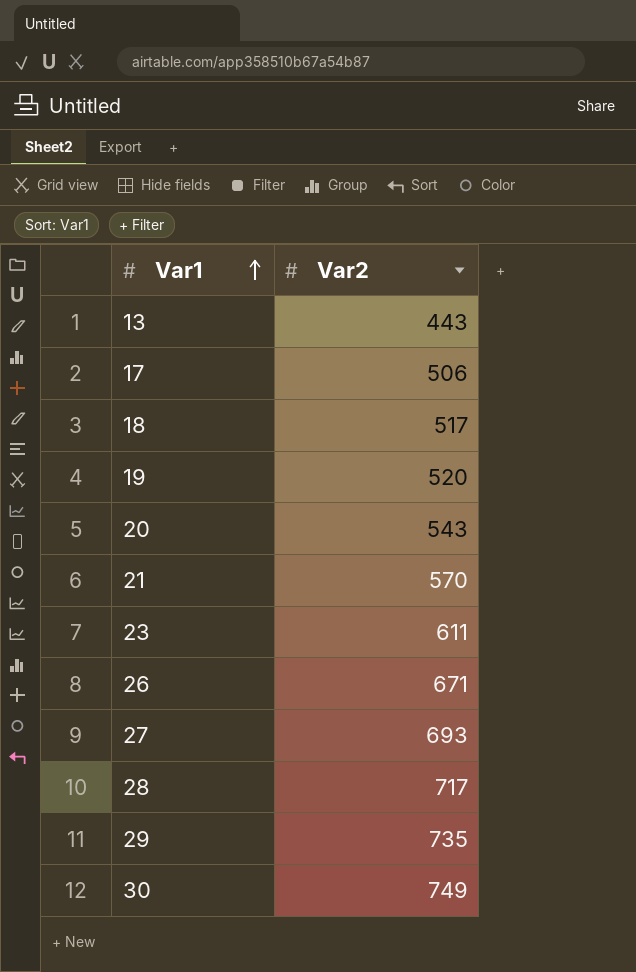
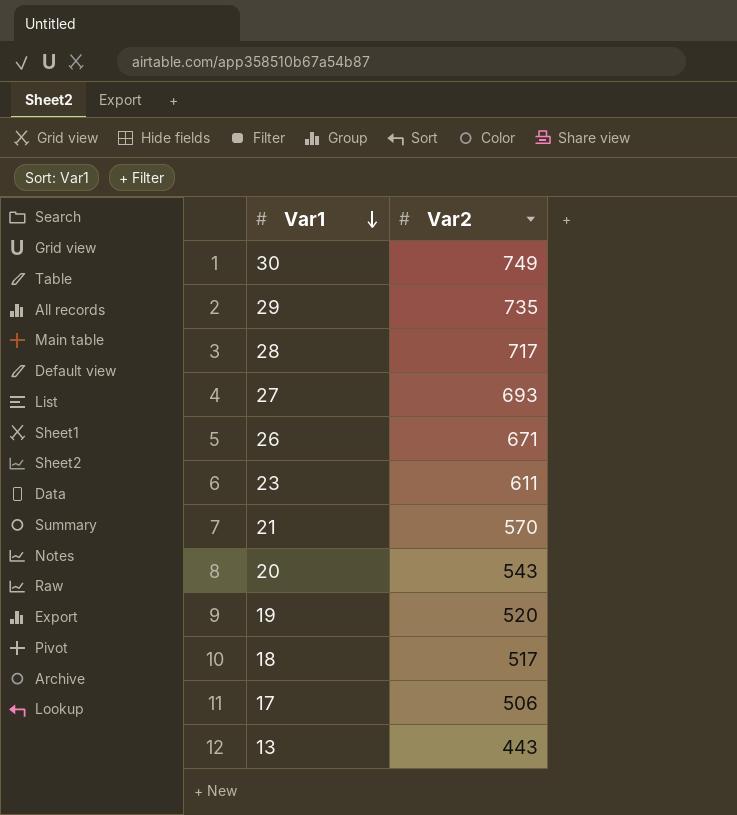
row order: Var1 ascending -> Var1 descending

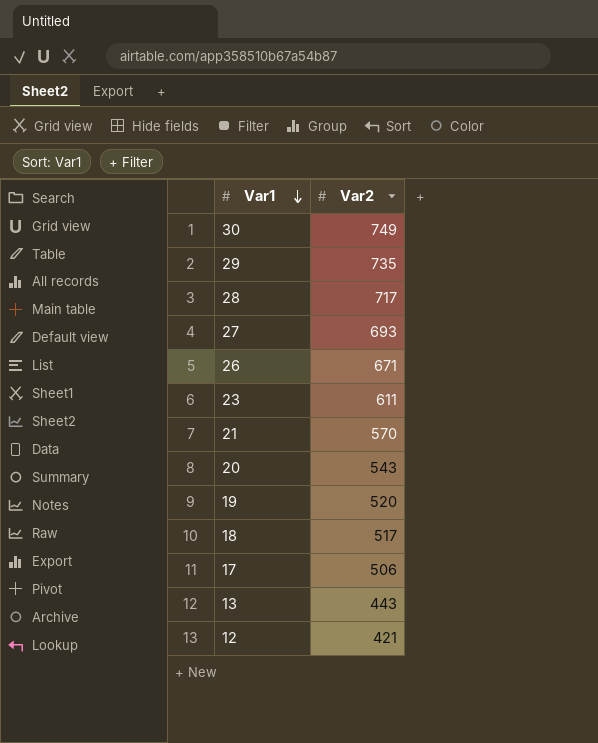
row 12: none -> 421

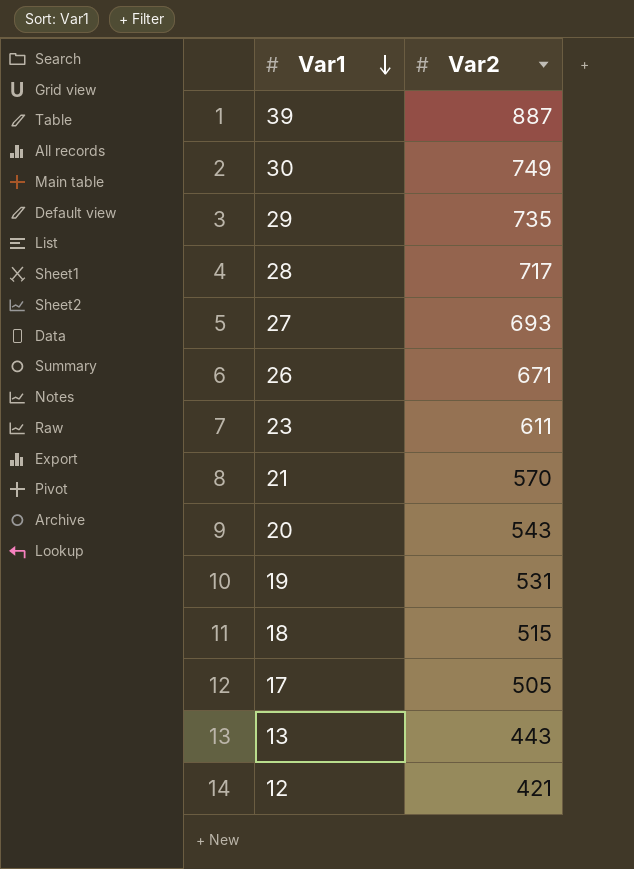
row 39: none -> 887
19 | Var2: 520 -> 531
18 | Var2: 517 -> 515
17 | Var2: 506 -> 505

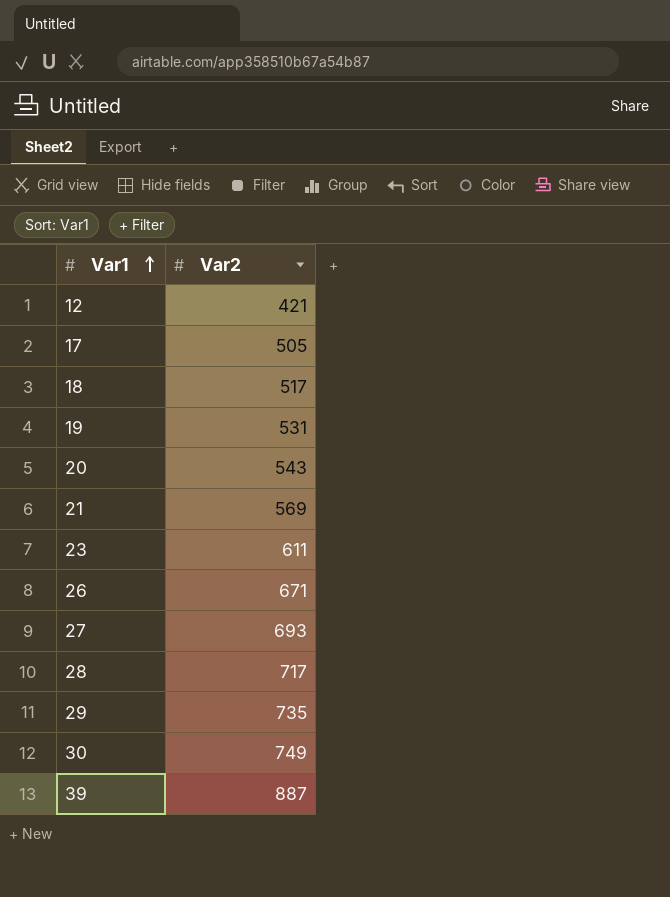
row order: Var1 descending -> Var1 ascending
row 13: 443 -> none
18 | Var2: 515 -> 517
21 | Var2: 570 -> 569

